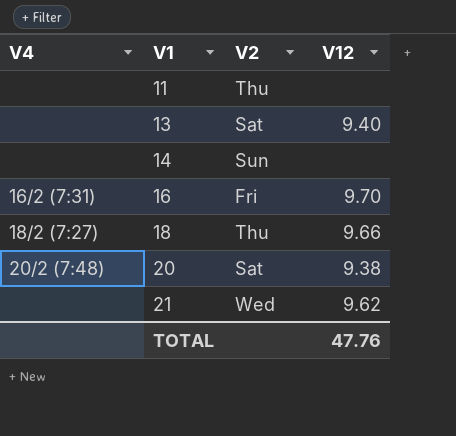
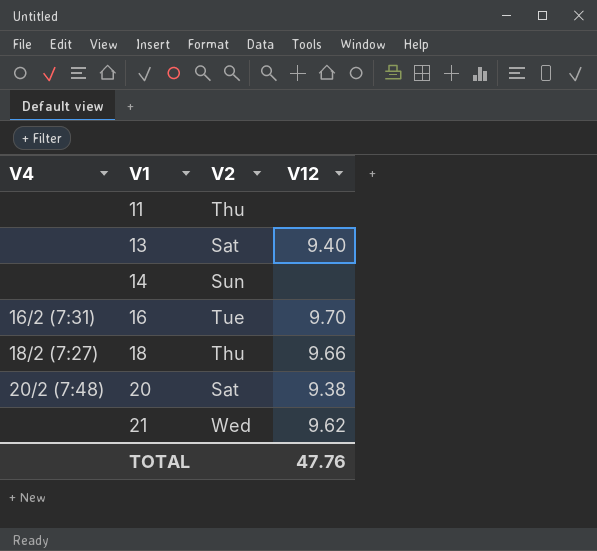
16 | V2: Fri -> Tue

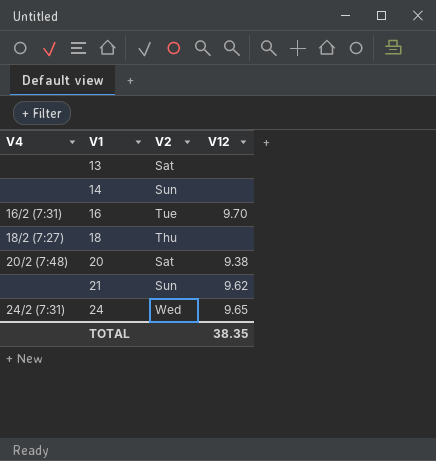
row 11: none | Thu | none -> none
13 | V12: 9.40 -> none
18 | V12: 9.66 -> none
21 | V2: Wed -> Sun
row 24: none -> 24/2 (7:31) | Wed | 9.65
TOTAL | V12: 47.76 -> 38.35

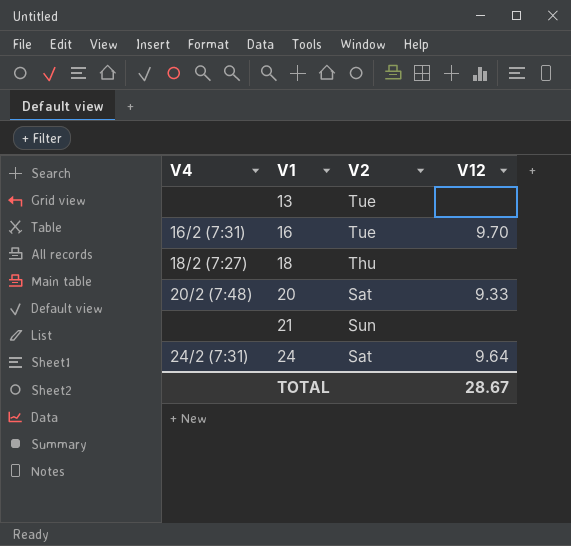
row 14: none | Sun | none -> none
13 | V2: Sat -> Tue
20 | V12: 9.38 -> 9.33
21 | V12: 9.62 -> none
24 | V2: Wed -> Sat
24 | V12: 9.65 -> 9.64
TOTAL | V12: 38.35 -> 28.67

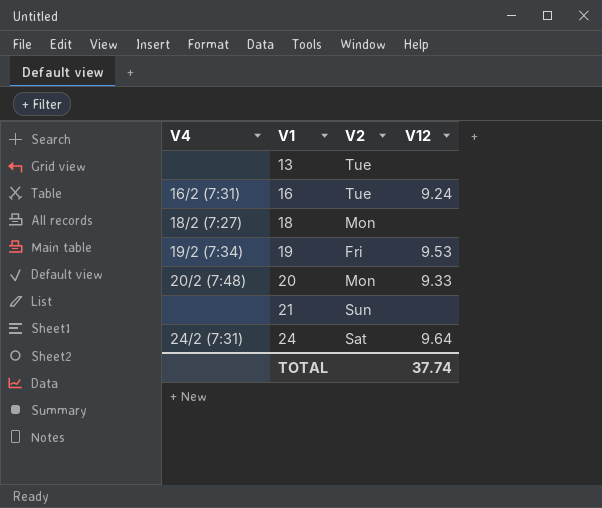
16 | V12: 9.70 -> 9.24
18 | V2: Thu -> Mon
row 19: none -> 19/2 (7:34) | Fri | 9.53
20 | V2: Sat -> Mon
TOTAL | V12: 28.67 -> 37.74

